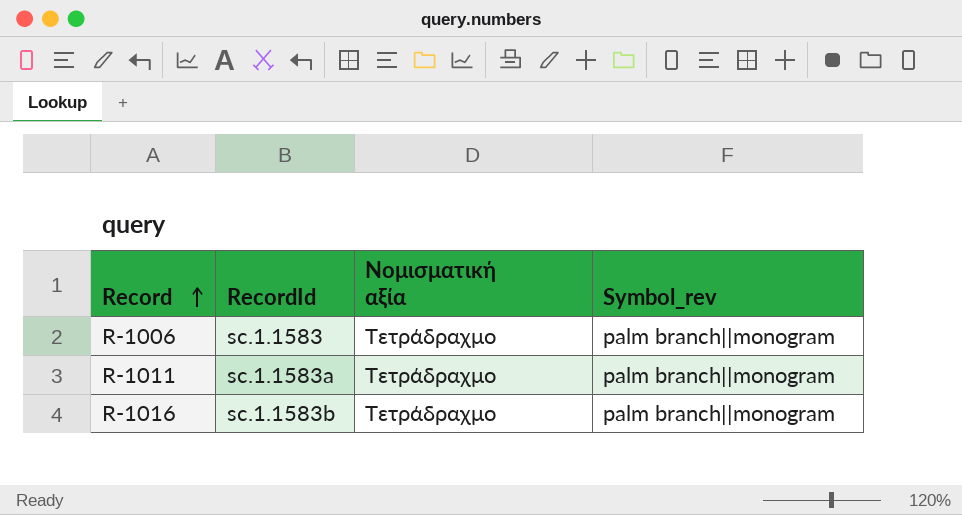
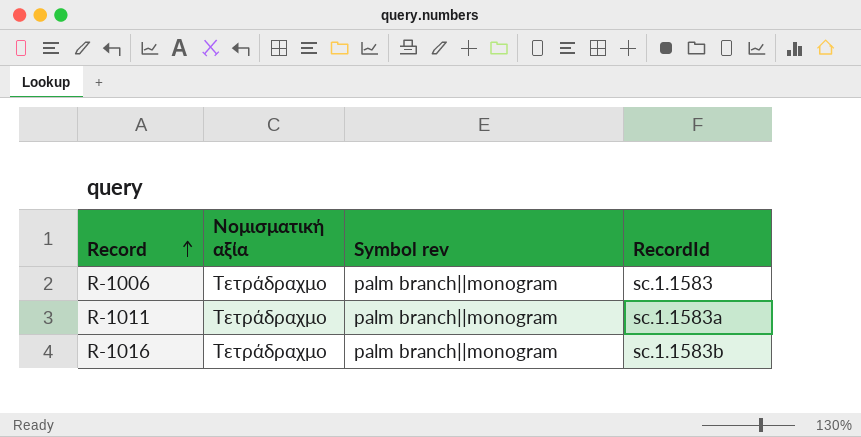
column name: Symbol_rev -> Symbol rev
column RecordId | position: 2 -> 4

